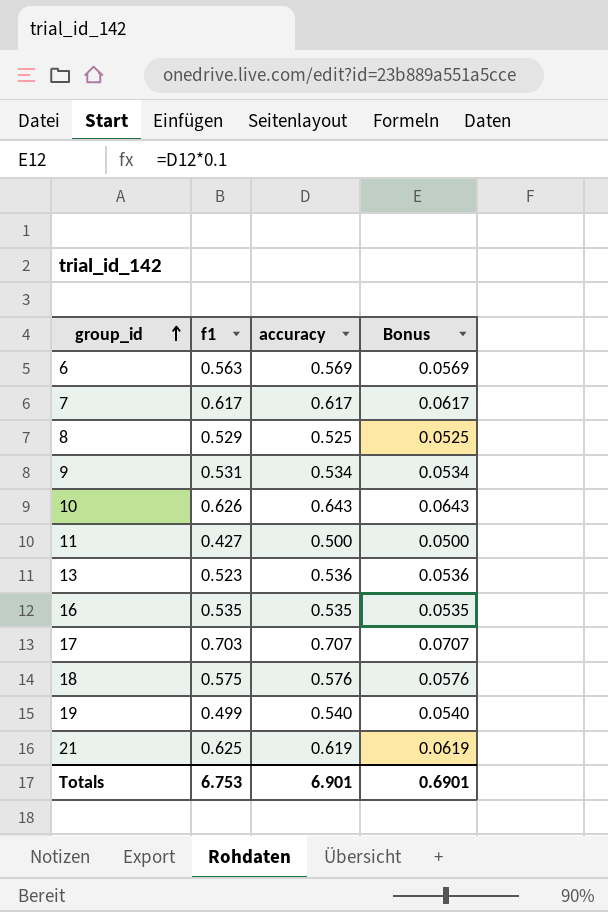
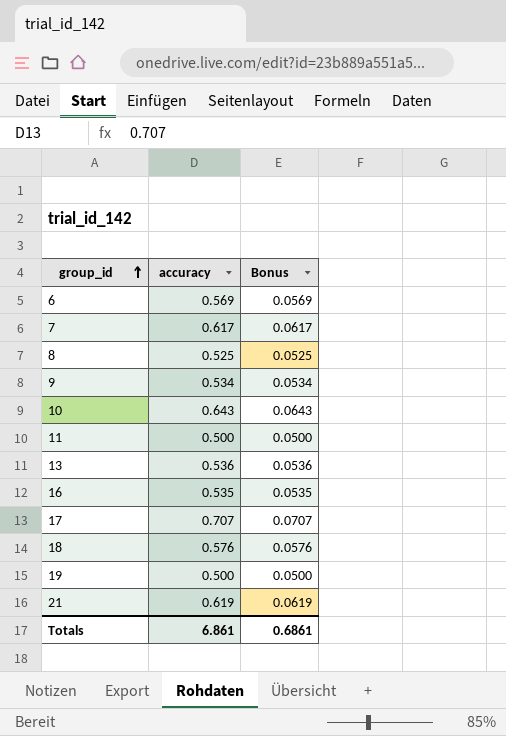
column f1 | position: 2 -> none
19 | accuracy: 0.540 -> 0.500
19 | Bonus: 0.0540 -> 0.0500
Totals | accuracy: 6.901 -> 6.861
Totals | Bonus: 0.6901 -> 0.6861

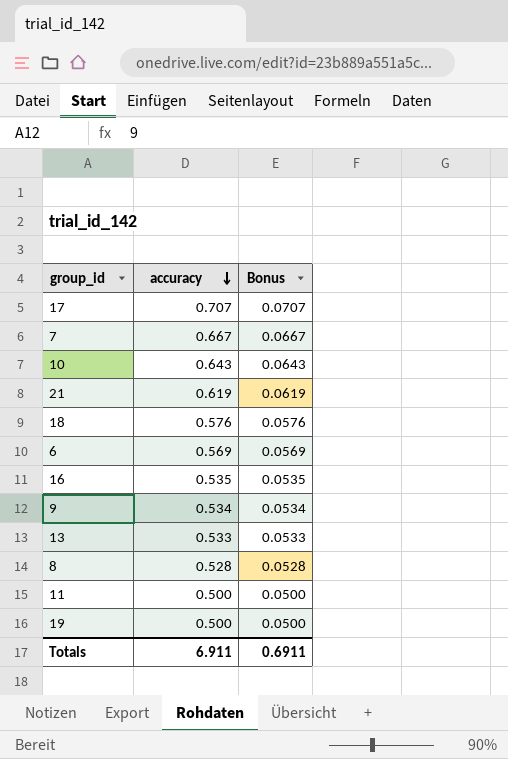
row order: group_id ascending -> accuracy descending
7 | accuracy: 0.617 -> 0.667
7 | Bonus: 0.0617 -> 0.0667
13 | accuracy: 0.536 -> 0.533
13 | Bonus: 0.0536 -> 0.0533
8 | accuracy: 0.525 -> 0.528
8 | Bonus: 0.0525 -> 0.0528
Totals | accuracy: 6.861 -> 6.911
Totals | Bonus: 0.6861 -> 0.6911

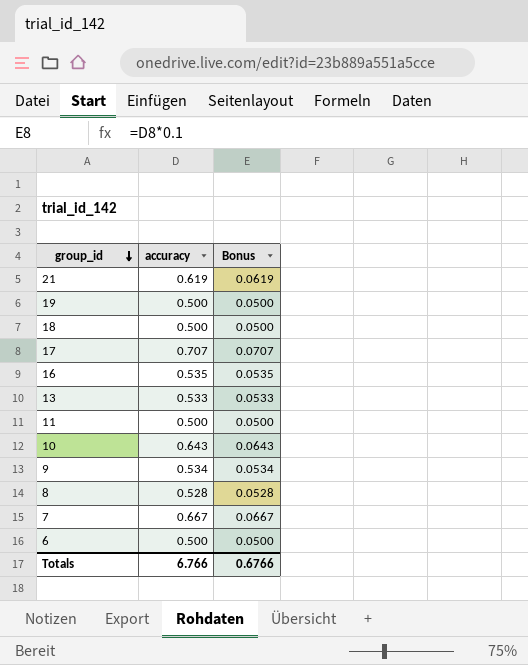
row order: accuracy descending -> group_id descending
18 | accuracy: 0.576 -> 0.500
18 | Bonus: 0.0576 -> 0.0500
6 | accuracy: 0.569 -> 0.500
6 | Bonus: 0.0569 -> 0.0500
Totals | accuracy: 6.911 -> 6.766
Totals | Bonus: 0.6911 -> 0.6766

